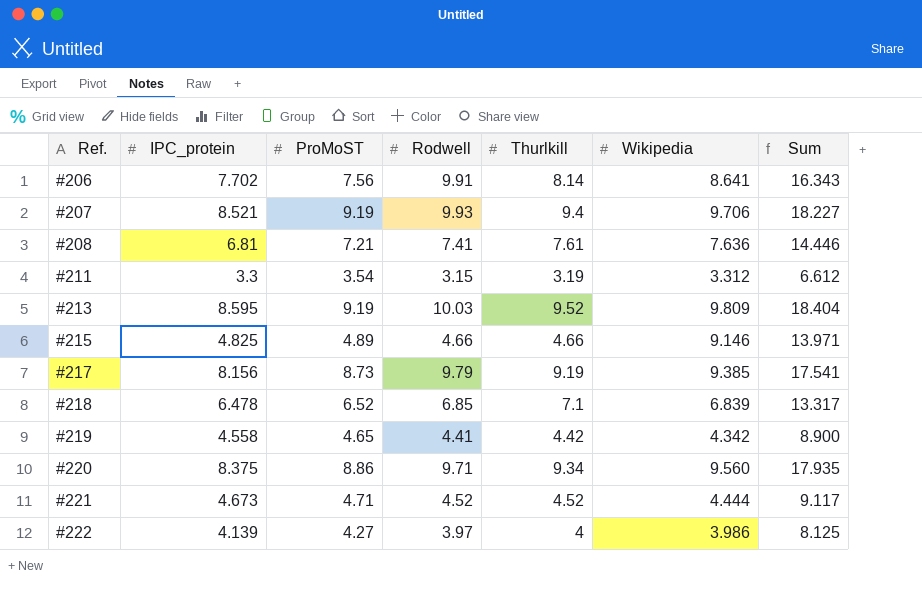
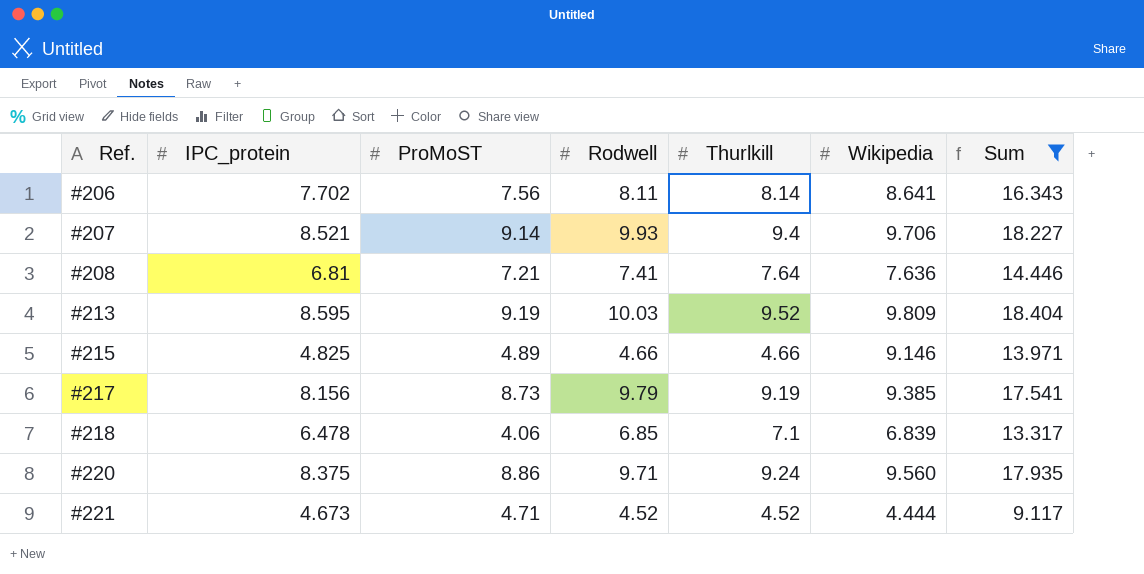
filter: none -> Sum >= 9.117
#206 | Rodwell: 9.91 -> 8.11
#207 | ProMoST: 9.19 -> 9.14
#208 | Thurlkill: 7.61 -> 7.64
#218 | ProMoST: 6.52 -> 4.06
#220 | Thurlkill: 9.34 -> 9.24

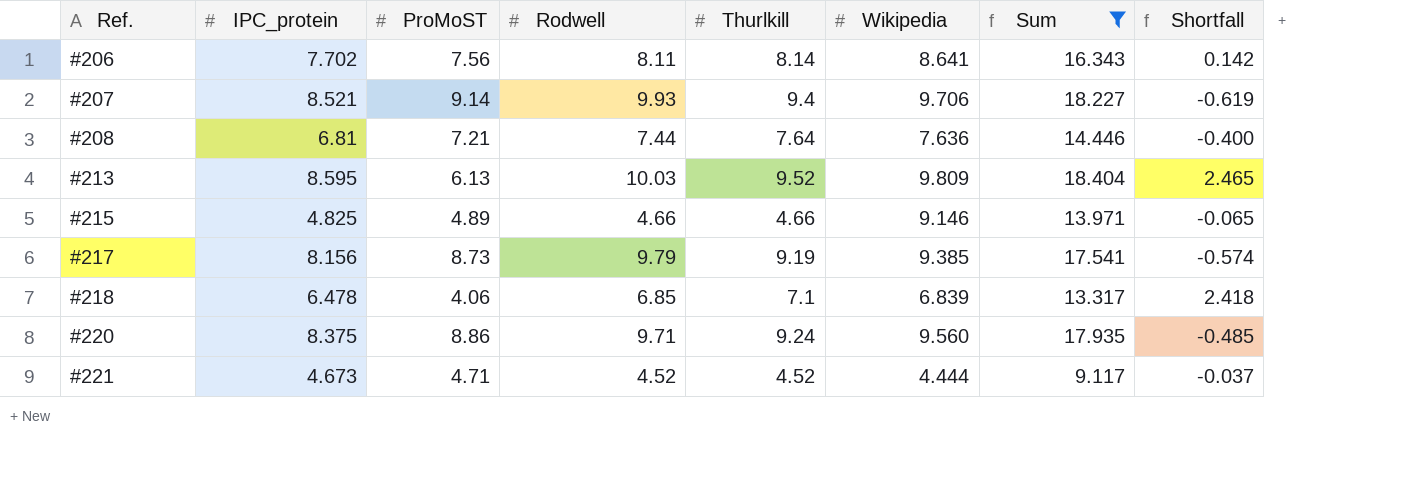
column Shortfall | formula: none -> [IPC_protein] - [ProMoST]
#208 | Rodwell: 7.41 -> 7.44
#213 | ProMoST: 9.19 -> 6.13

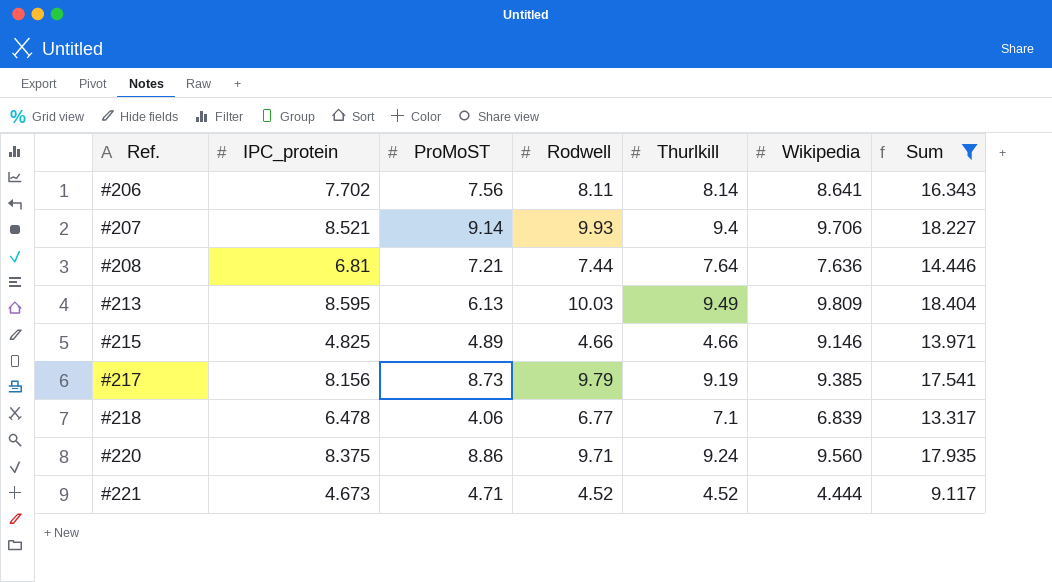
column Shortfall | formula: [IPC_protein] - [ProMoST] -> none
#213 | Thurlkill: 9.52 -> 9.49
#218 | Rodwell: 6.85 -> 6.77

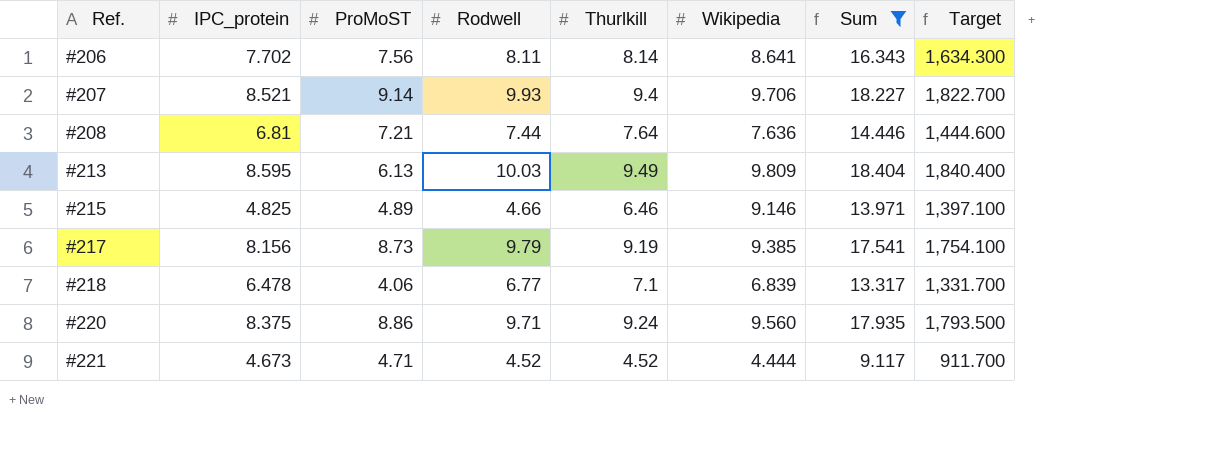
column Target | formula: none -> [Sum] * 100
#215 | Thurlkill: 4.66 -> 6.46

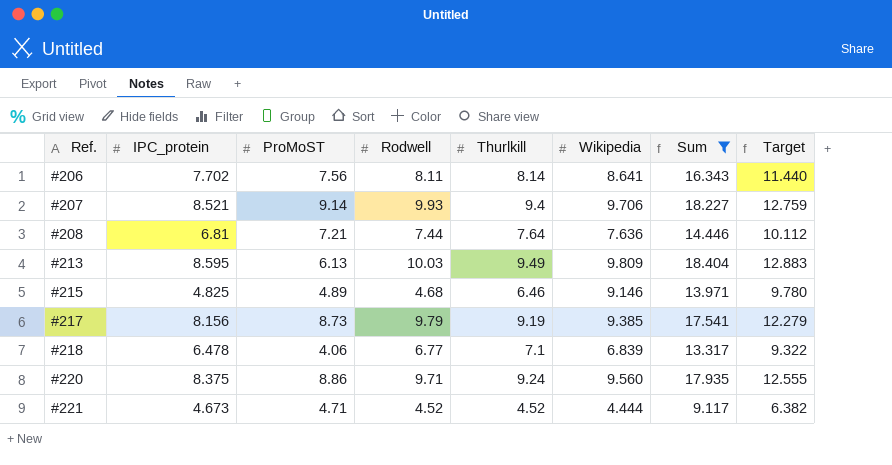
column Target | formula: [Sum] * 100 -> [Sum] * 0.7
#215 | Rodwell: 4.66 -> 4.68

